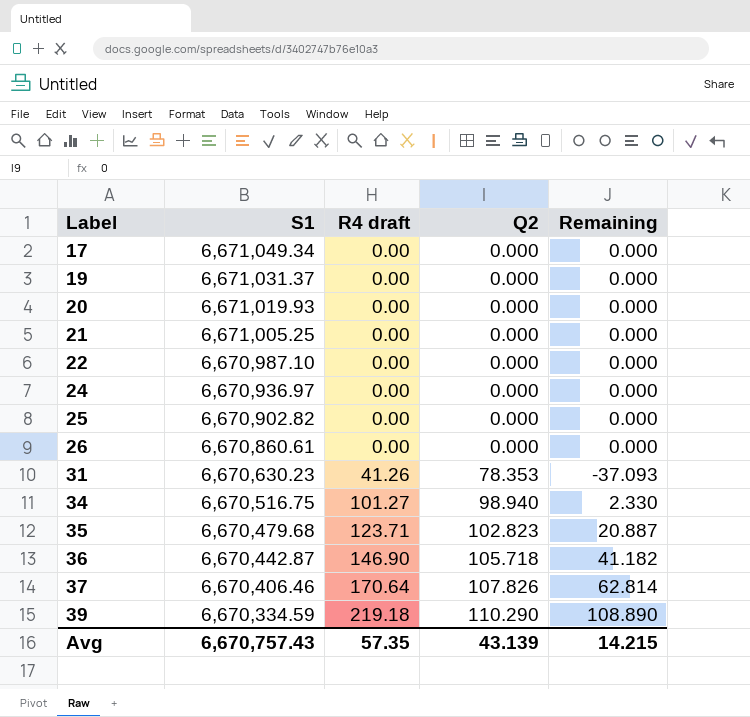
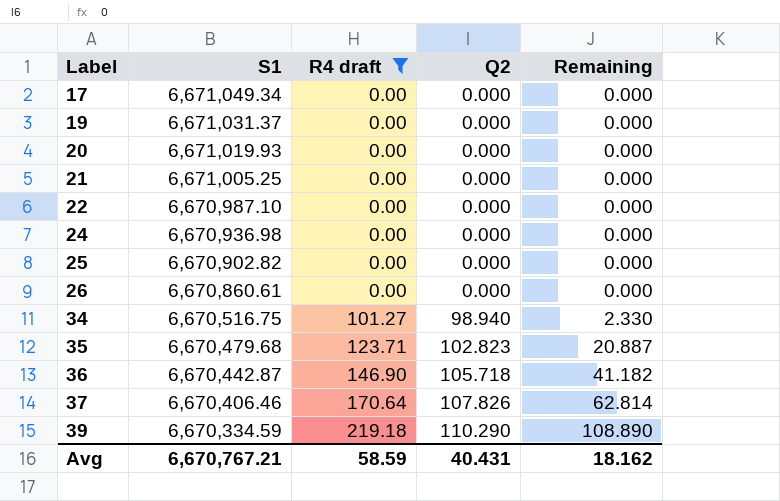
filter: none -> R4 draft != 41.26
24 | S1: 6,670,936.97 -> 6,670,936.98
Avg | S1: 6,670,757.43 -> 6,670,767.21
Avg | R4 draft: 57.35 -> 58.59
Avg | Q2: 43.139 -> 40.431
Avg | Remaining: 14.215 -> 18.162

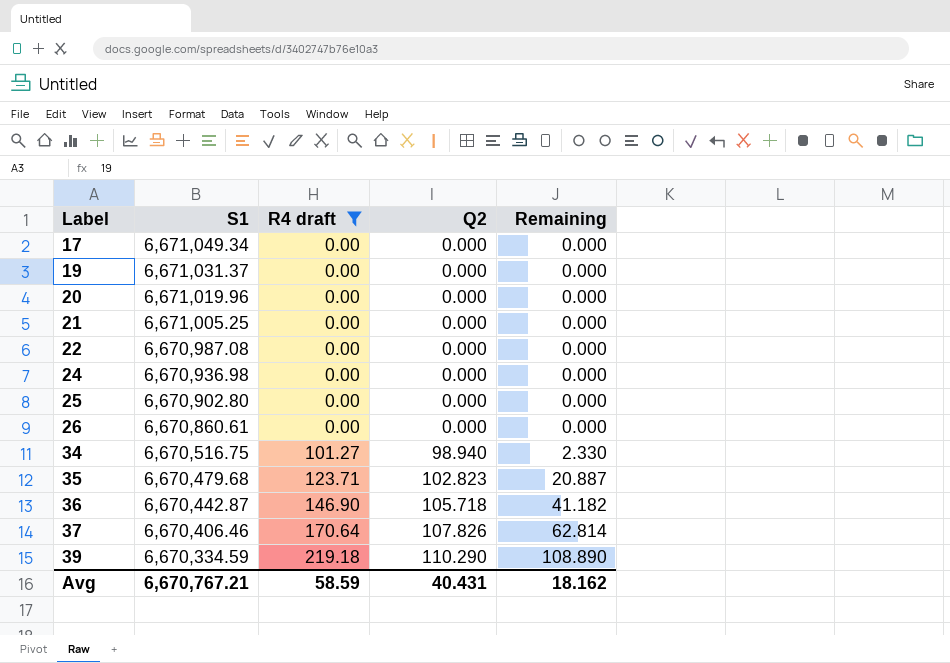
20 | S1: 6,671,019.93 -> 6,671,019.96
22 | S1: 6,670,987.10 -> 6,670,987.08
25 | S1: 6,670,902.82 -> 6,670,902.80

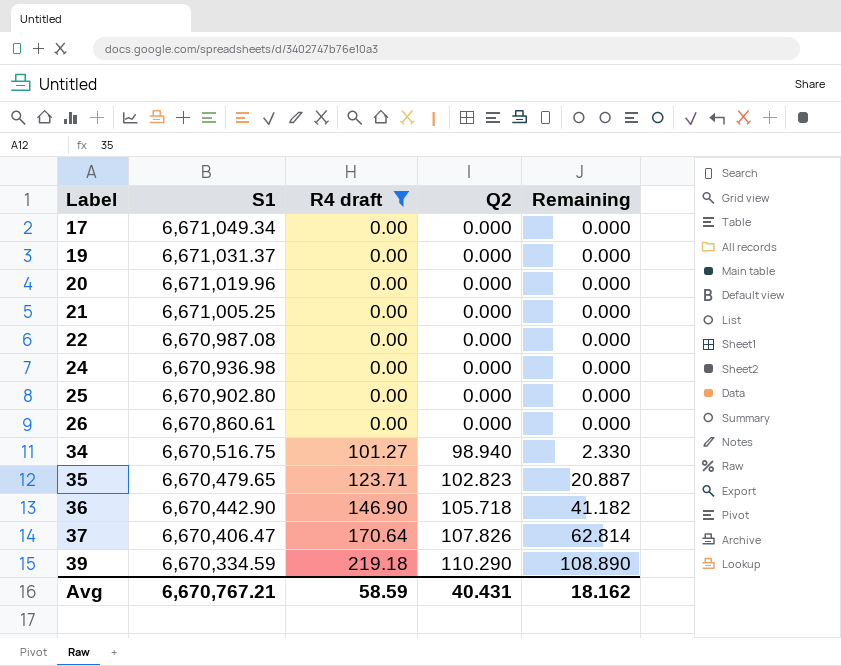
35 | S1: 6,670,479.68 -> 6,670,479.65
36 | S1: 6,670,442.87 -> 6,670,442.90
37 | S1: 6,670,406.46 -> 6,670,406.47

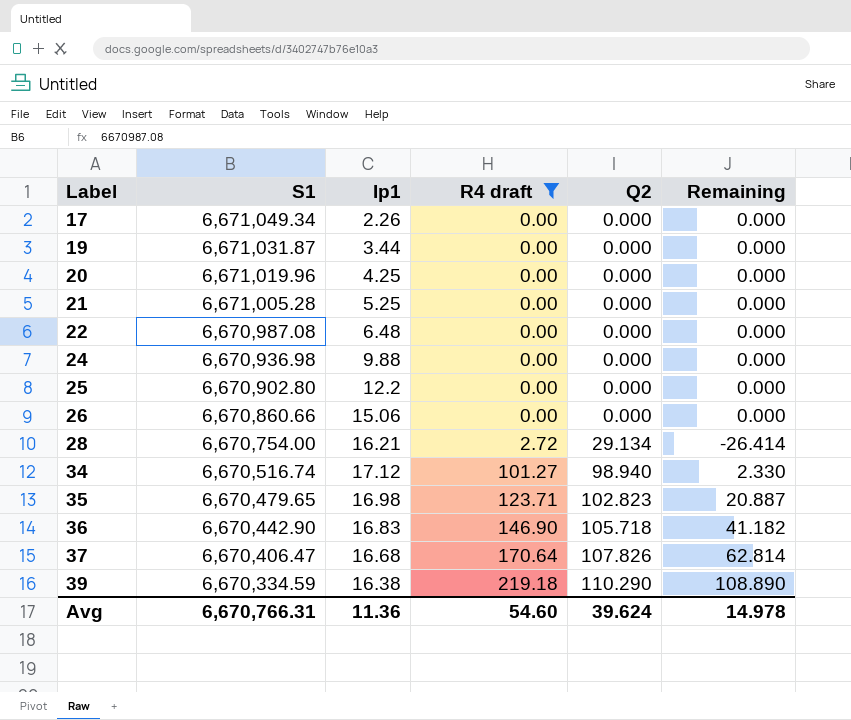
column Ip1 | position: none -> 3
19 | S1: 6,671,031.37 -> 6,671,031.87
21 | S1: 6,671,005.25 -> 6,671,005.28
26 | S1: 6,670,860.61 -> 6,670,860.66
row 28: none -> 6,670,754.00 | 16.21 | 2.72 | 29.134 | -26.414
34 | S1: 6,670,516.75 -> 6,670,516.74
Avg | S1: 6,670,767.21 -> 6,670,766.31
Avg | R4 draft: 58.59 -> 54.60
Avg | Q2: 40.431 -> 39.624
Avg | Remaining: 18.162 -> 14.978

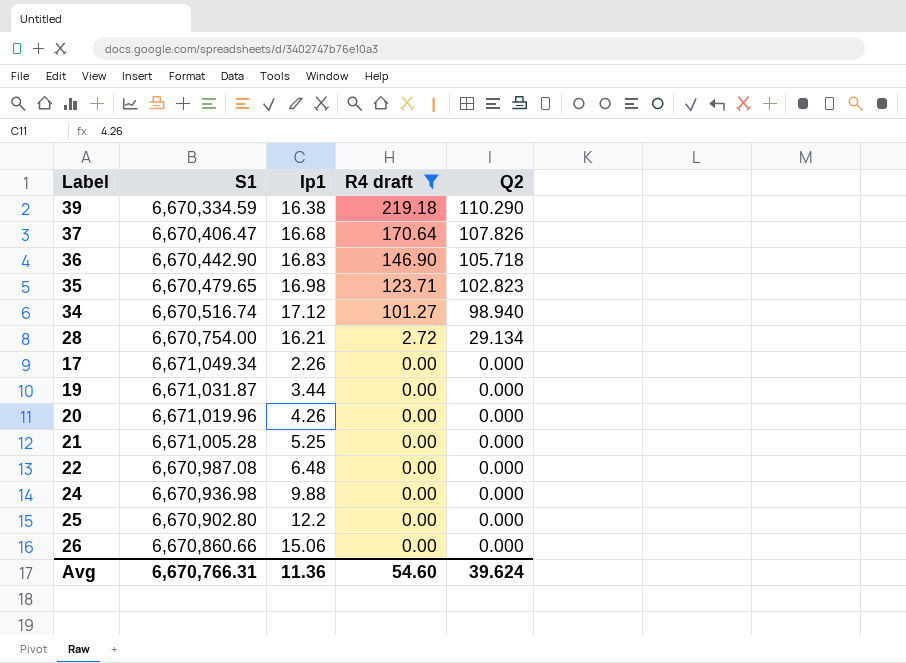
row order: Label ascending -> R4 draft descending
column Remaining | formula: [R4 draft] - [Q2] -> none
20 | Ip1: 4.25 -> 4.26

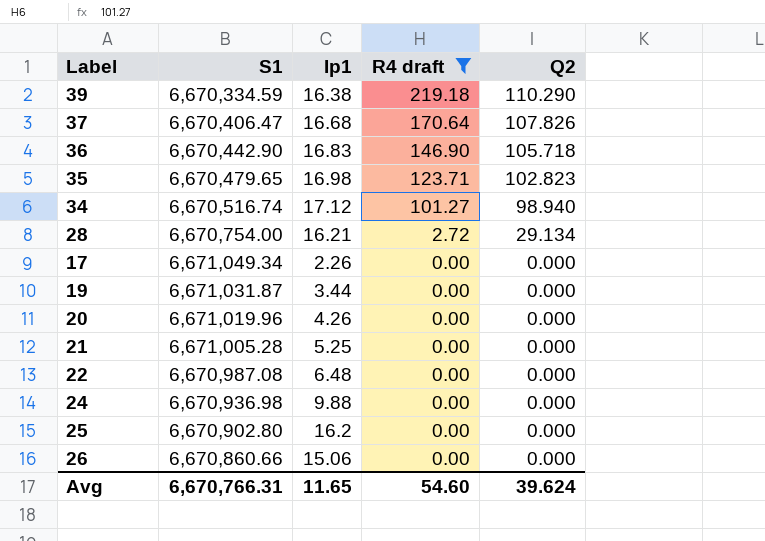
25 | Ip1: 12.2 -> 16.2
Avg | Ip1: 11.36 -> 11.65

